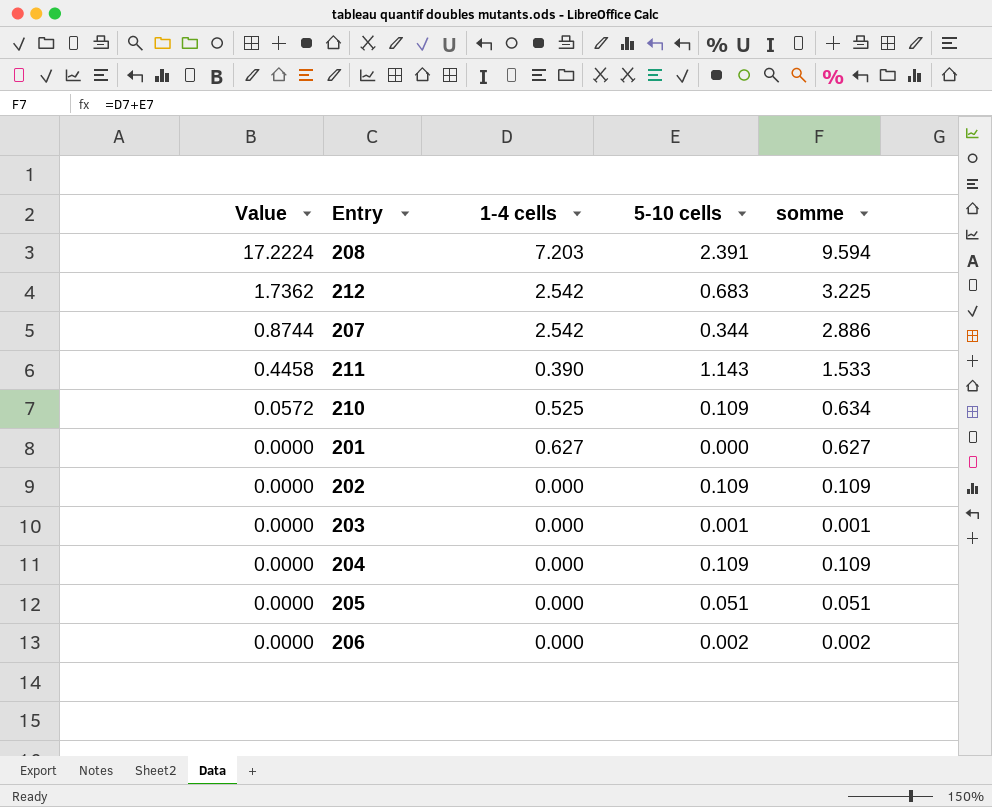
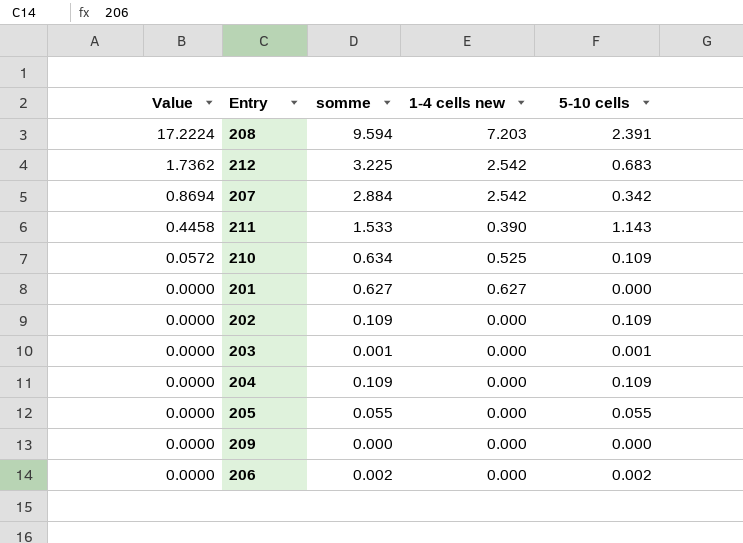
column somme | position: 5 -> 3
column name: 1-4 cells -> 1-4 cells new
207 | Value: 0.8744 -> 0.8694
207 | somme: 2.886 -> 2.884
207 | 5-10 cells: 0.344 -> 0.342
205 | somme: 0.051 -> 0.055
205 | 5-10 cells: 0.051 -> 0.055
row 209: none -> 0.0000 | 0.000 | 0.000 | 0.000

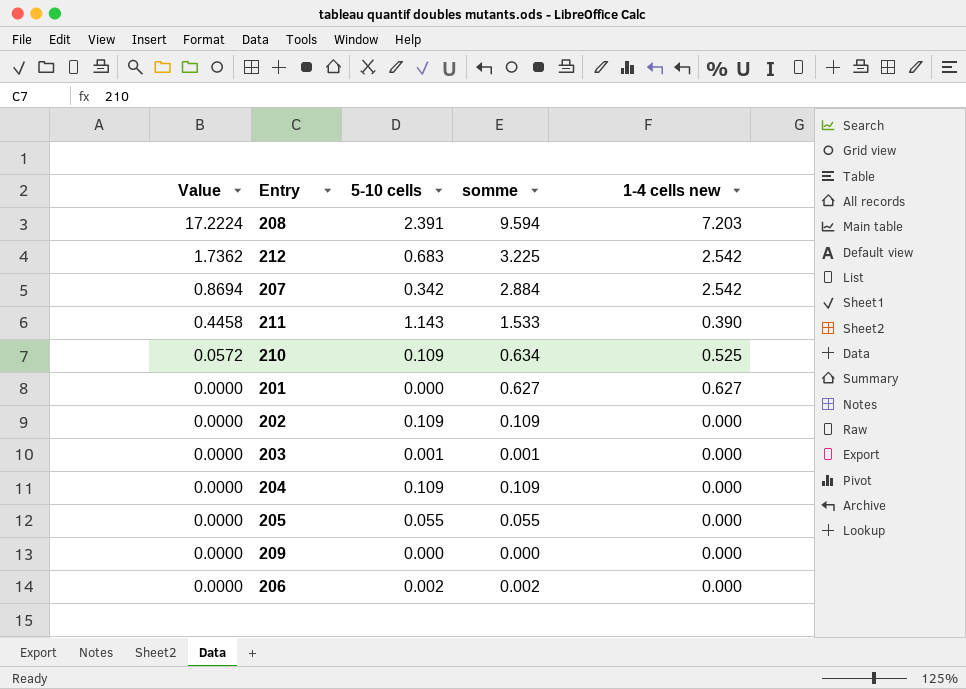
column 5-10 cells | position: 5 -> 3

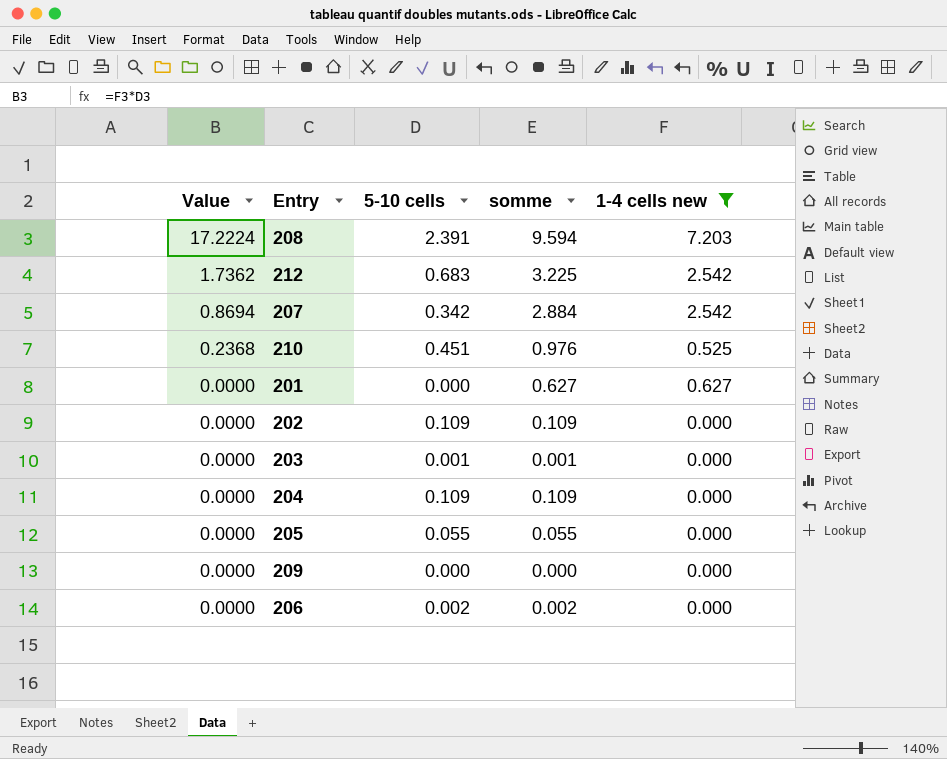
filter: none -> 1-4 cells new != 0.390
210 | Value: 0.0572 -> 0.2368
210 | 5-10 cells: 0.109 -> 0.451
210 | somme: 0.634 -> 0.976

